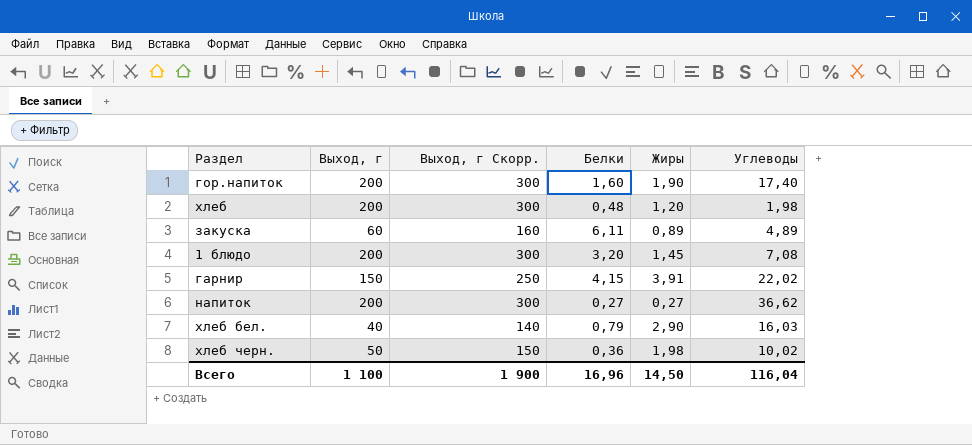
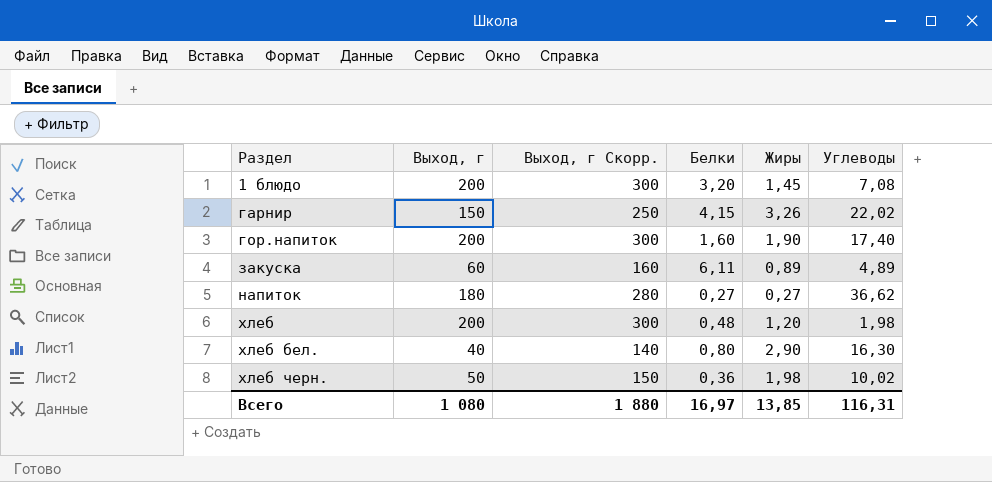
row order: none -> Раздел ascending
гарнир | Жиры: 3,91 -> 3,26
напиток | Выход, г: 200 -> 180
напиток | Выход, г Скорр.: 300 -> 280
хлеб бел. | Белки: 0,79 -> 0,80
хлеб бел. | Углеводы: 16,03 -> 16,30
Всего | Выход, г: 1 100 -> 1 080
Всего | Выход, г Скорр.: 1 900 -> 1 880
Всего | Белки: 16,96 -> 16,97
Всего | Жиры: 14,50 -> 13,85
Всего | Углеводы: 116,04 -> 116,31

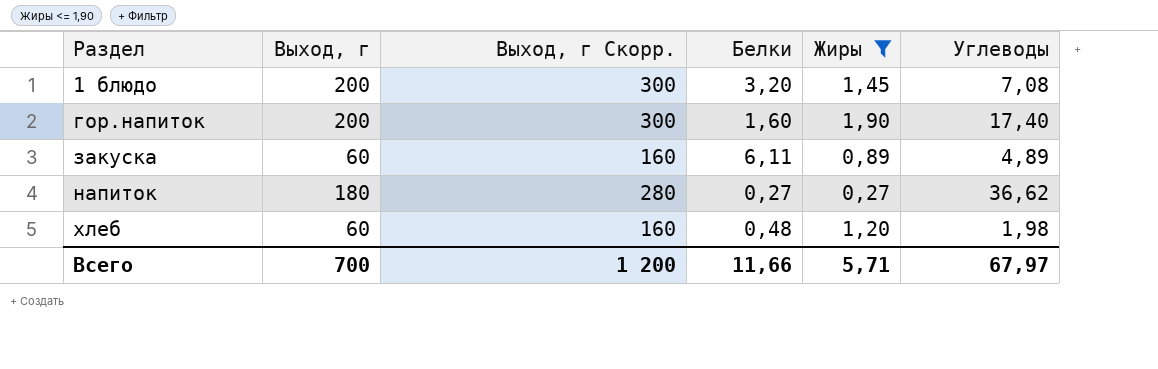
filter: none -> Жиры <= 1,90
хлеб | Выход, г: 200 -> 60
хлеб | Выход, г Скорр.: 300 -> 160
Всего | Выход, г: 1 080 -> 700
Всего | Выход, г Скорр.: 1 880 -> 1 200
Всего | Белки: 16,97 -> 11,66
Всего | Жиры: 13,85 -> 5,71
Всего | Углеводы: 116,31 -> 67,97

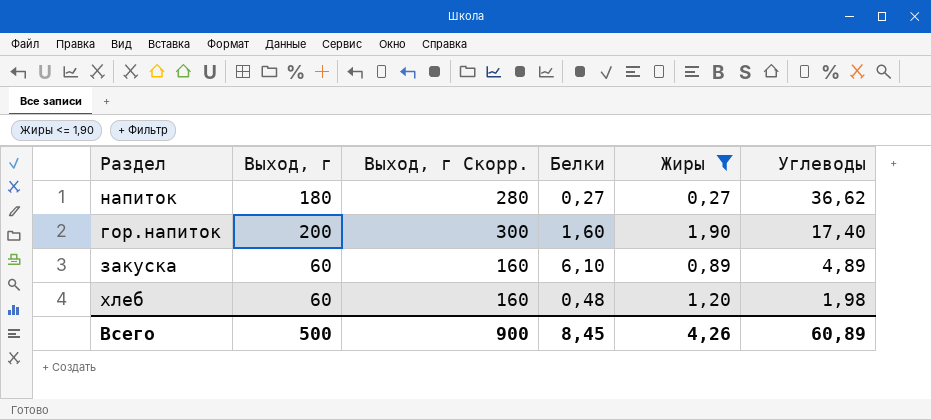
row order: Раздел ascending -> Углеводы descending
row 1 блюдо: 200 | 300 | 3,20 | 1,45 | 7,08 -> none
закуска | Белки: 6,11 -> 6,10
Всего | Выход, г: 700 -> 500
Всего | Выход, г Скорр.: 1 200 -> 900
Всего | Белки: 11,66 -> 8,45
Всего | Жиры: 5,71 -> 4,26
Всего | Углеводы: 67,97 -> 60,89

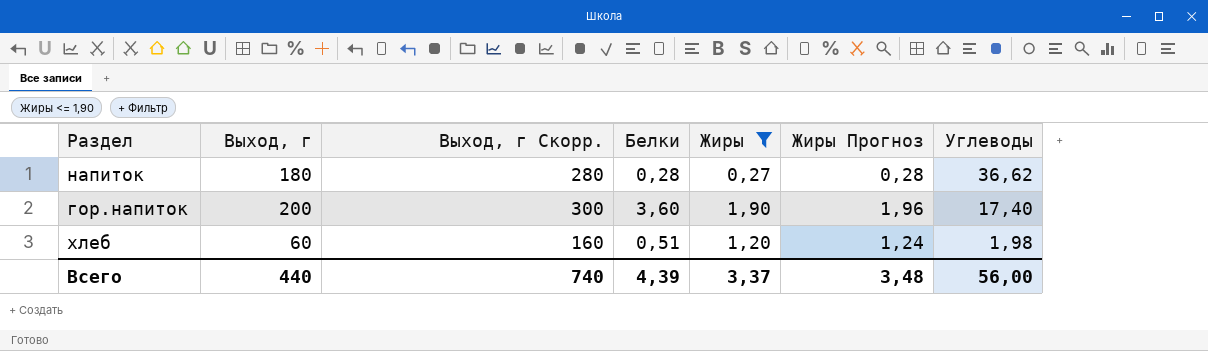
column Жиры Прогноз | formula: none -> [Жиры] * 1,03
row закуска: 60 | 160 | 6,10 | 0,89 | 4,89 -> none
напиток | Белки: 0,27 -> 0,28
гор.напиток | Белки: 1,60 -> 3,60
хлеб | Белки: 0,48 -> 0,51
Всего | Выход, г: 500 -> 440
Всего | Выход, г Скорр.: 900 -> 740
Всего | Белки: 8,45 -> 4,39
Всего | Жиры: 4,26 -> 3,37
Всего | Углеводы: 60,89 -> 56,00

